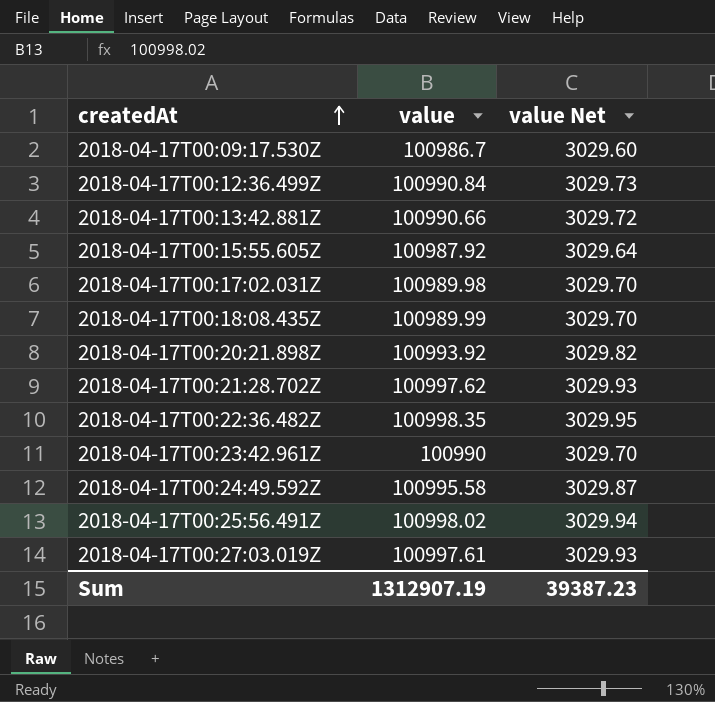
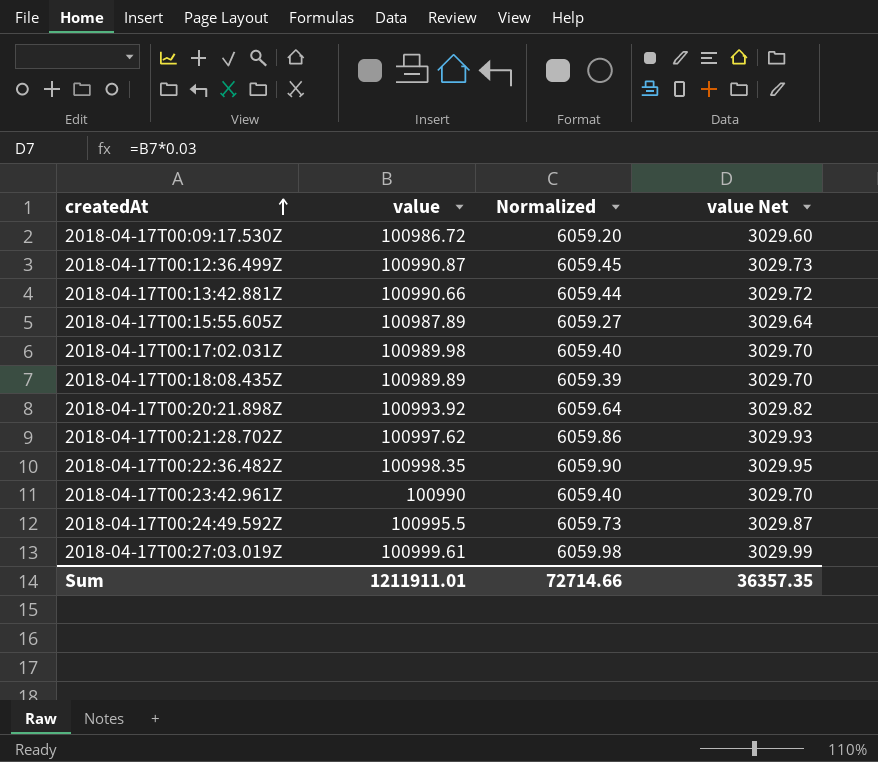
column Normalized | formula: none -> [value] * 0.06
row 2018-04-17T00:25:56.491Z: 100998.02 | 3029.94 -> none
2018-04-17T00:09:17.530Z | value: 100986.7 -> 100986.72
2018-04-17T00:12:36.499Z | value: 100990.84 -> 100990.87
2018-04-17T00:15:55.605Z | value: 100987.92 -> 100987.89
2018-04-17T00:18:08.435Z | value: 100989.99 -> 100989.89
2018-04-17T00:24:49.592Z | value: 100995.58 -> 100995.5
2018-04-17T00:27:03.019Z | value: 100997.61 -> 100999.61
2018-04-17T00:27:03.019Z | value Net: 3029.93 -> 3029.99
Sum | value: 1312907.19 -> 1211911.01
Sum | value Net: 39387.23 -> 36357.35

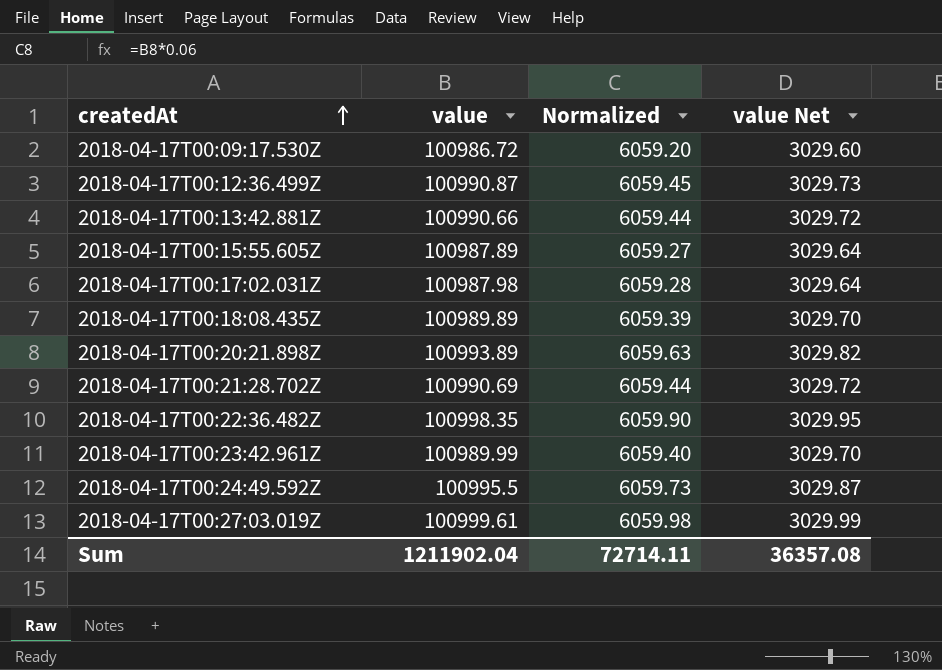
2018-04-17T00:17:02.031Z | value: 100989.98 -> 100987.98
2018-04-17T00:17:02.031Z | Normalized: 6059.40 -> 6059.28
2018-04-17T00:17:02.031Z | value Net: 3029.70 -> 3029.64
2018-04-17T00:20:21.898Z | value: 100993.92 -> 100993.89
2018-04-17T00:20:21.898Z | Normalized: 6059.64 -> 6059.63
2018-04-17T00:21:28.702Z | value: 100997.62 -> 100990.69
2018-04-17T00:21:28.702Z | Normalized: 6059.86 -> 6059.44
2018-04-17T00:21:28.702Z | value Net: 3029.93 -> 3029.72
2018-04-17T00:23:42.961Z | value: 100990 -> 100989.99
Sum | value: 1211911.01 -> 1211902.04
Sum | Normalized: 72714.66 -> 72714.11
Sum | value Net: 36357.35 -> 36357.08

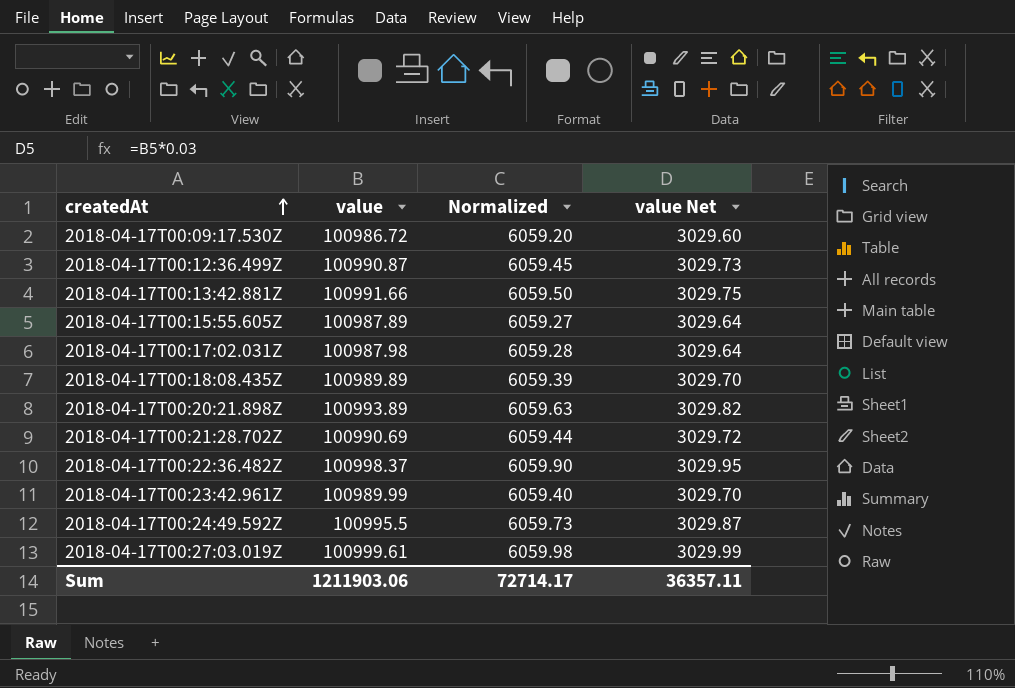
2018-04-17T00:13:42.881Z | value: 100990.66 -> 100991.66
2018-04-17T00:13:42.881Z | Normalized: 6059.44 -> 6059.50
2018-04-17T00:13:42.881Z | value Net: 3029.72 -> 3029.75
2018-04-17T00:22:36.482Z | value: 100998.35 -> 100998.37
Sum | value: 1211902.04 -> 1211903.06
Sum | Normalized: 72714.11 -> 72714.17
Sum | value Net: 36357.08 -> 36357.11

